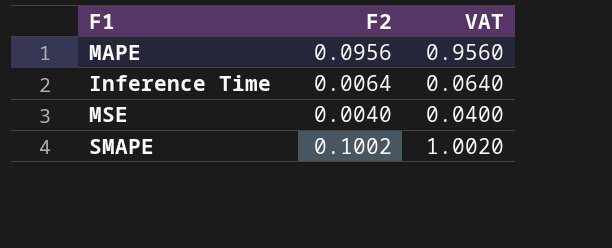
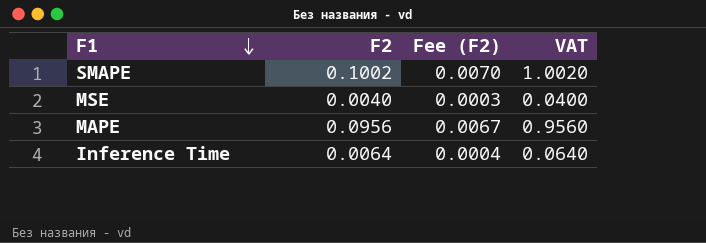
row order: none -> F1 descending
column Fee (F2) | formula: none -> [F2] * 0.07

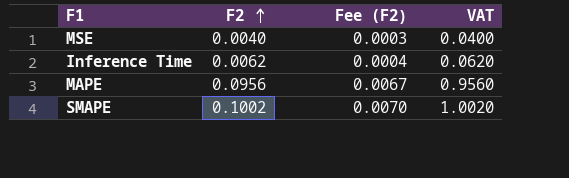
row order: F1 descending -> F2 ascending
Inference Time | F2: 0.0064 -> 0.0062
Inference Time | VAT: 0.0640 -> 0.0620

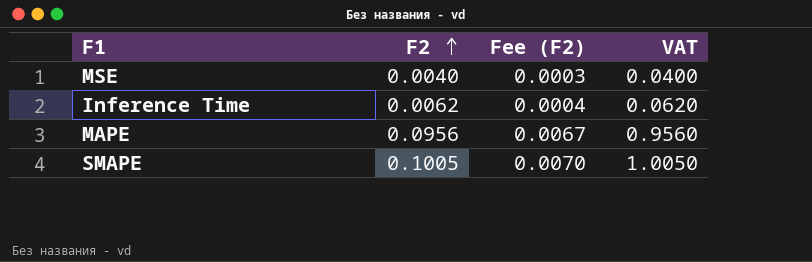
SMAPE | F2: 0.1002 -> 0.1005
SMAPE | VAT: 1.0020 -> 1.0050

